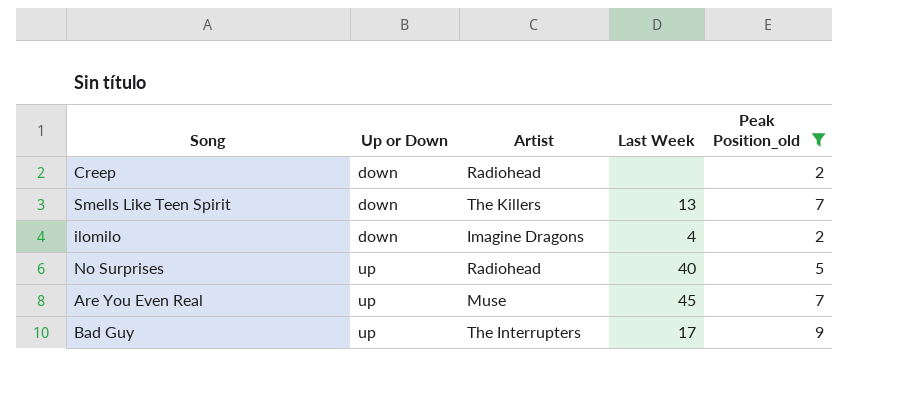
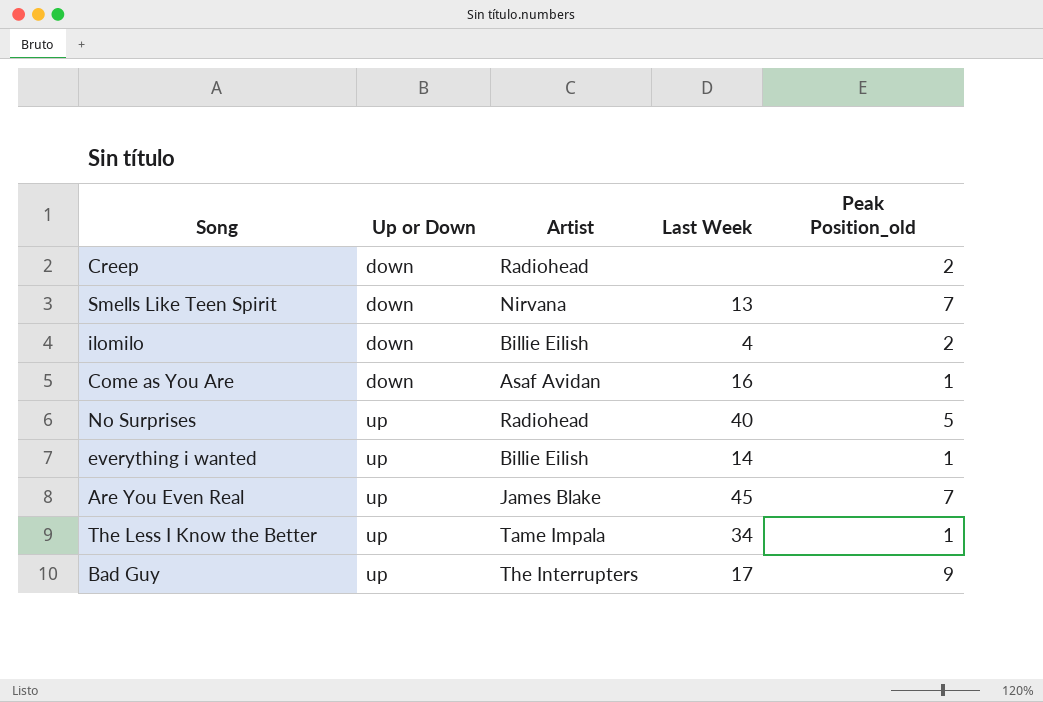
filter: Peak Position_old != 1 -> none
Smells Like Teen Spirit | Artist: The Killers -> Nirvana
ilomilo | Artist: Imagine Dragons -> Billie Eilish
Are You Even Real | Artist: Muse -> James Blake

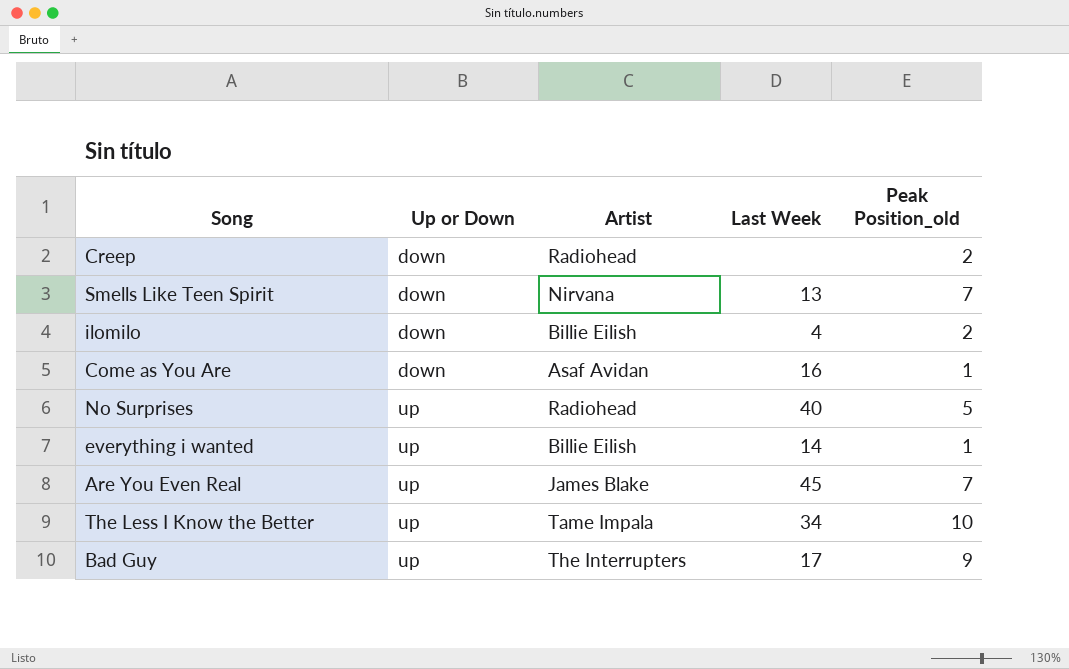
The Less I Know the Better | Peak Position_old: 1 -> 10

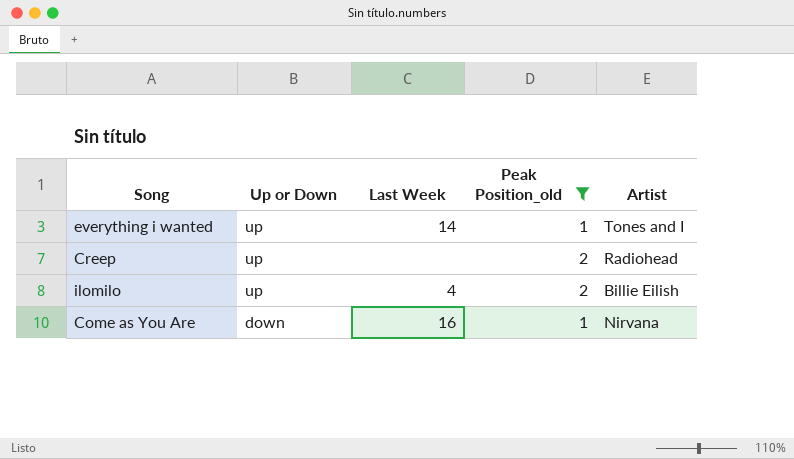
filter: none -> Peak Position_old <= 2
row order: Up or Down ascending -> Up or Down descending
column Artist | position: 3 -> 5
everything i wanted | Artist: Billie Eilish -> Tones and I
Creep | Up or Down: down -> up
ilomilo | Up or Down: down -> up
Come as You Are | Artist: Asaf Avidan -> Nirvana

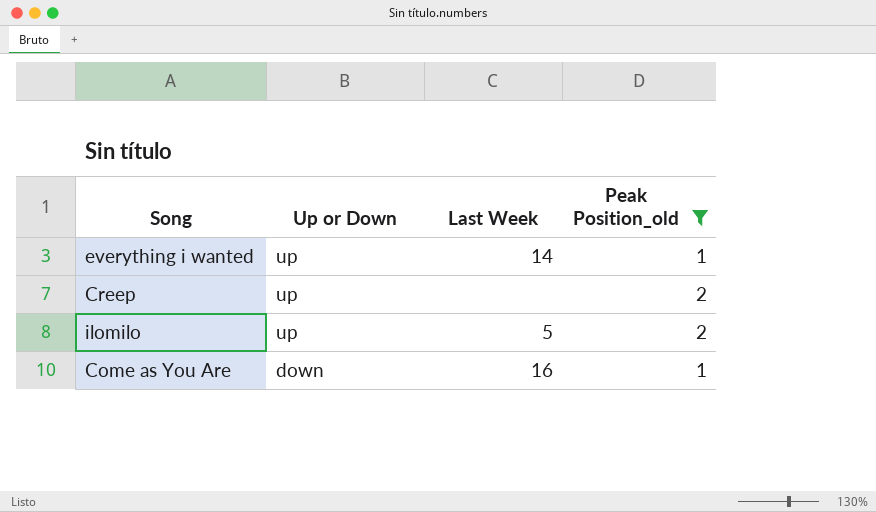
column Artist | position: 5 -> none
ilomilo | Last Week: 4 -> 5

